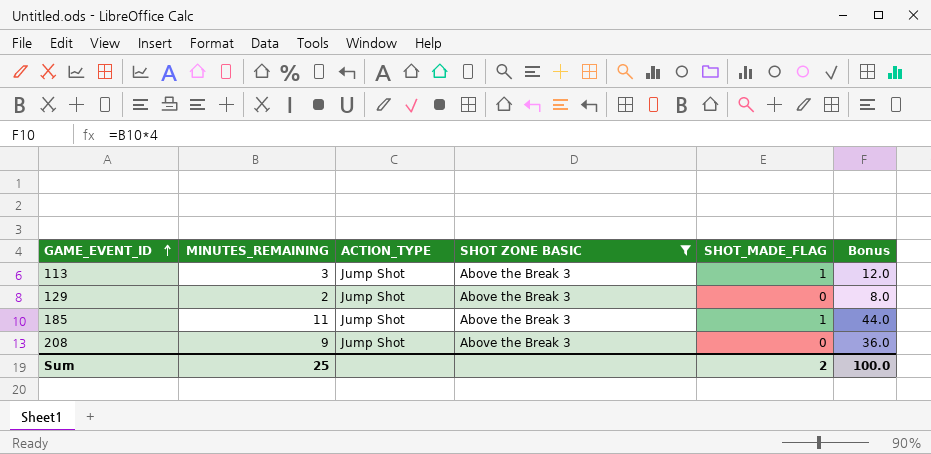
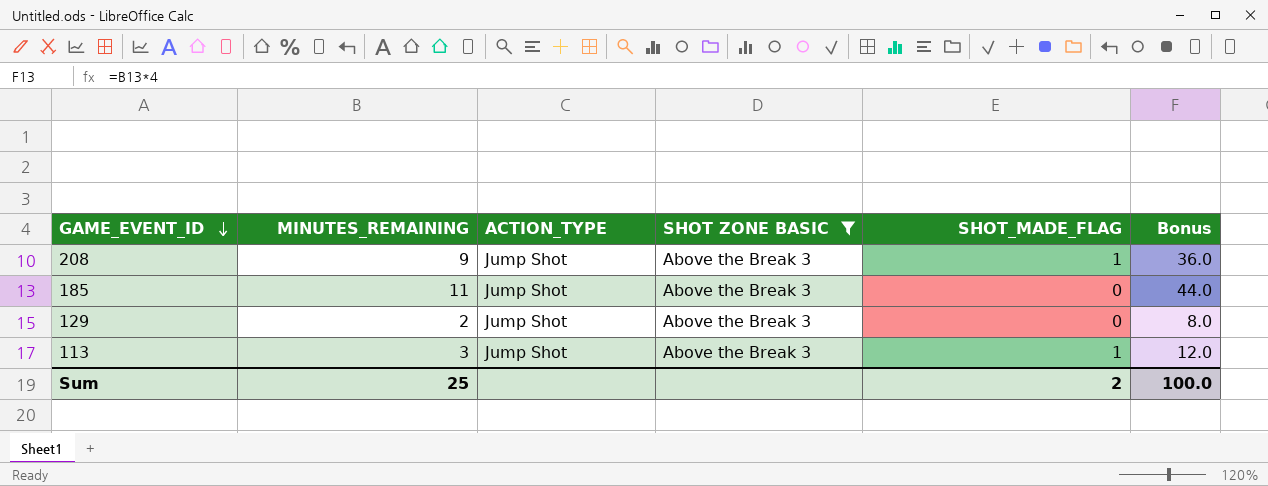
row order: GAME_EVENT_ID ascending -> GAME_EVENT_ID descending
208 | SHOT_MADE_FLAG: 0 -> 1
185 | SHOT_MADE_FLAG: 1 -> 0

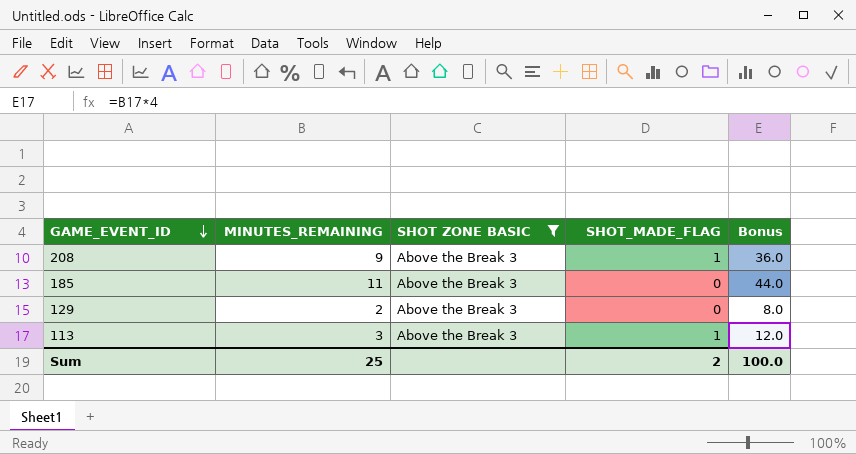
column ACTION_TYPE | position: 3 -> none

